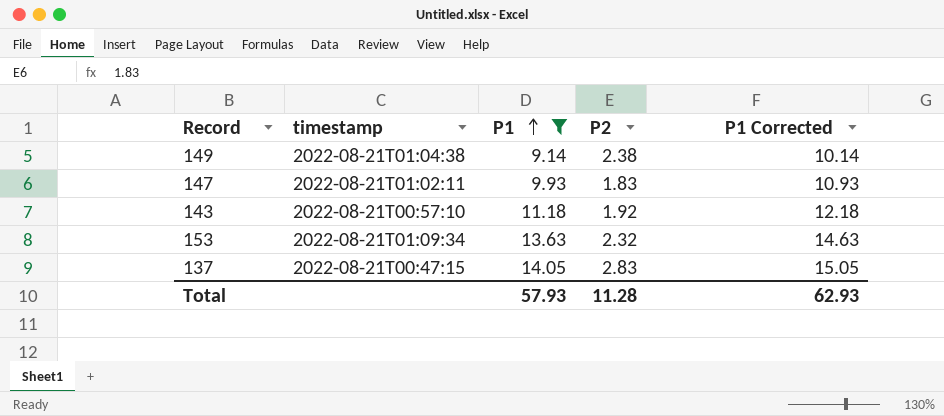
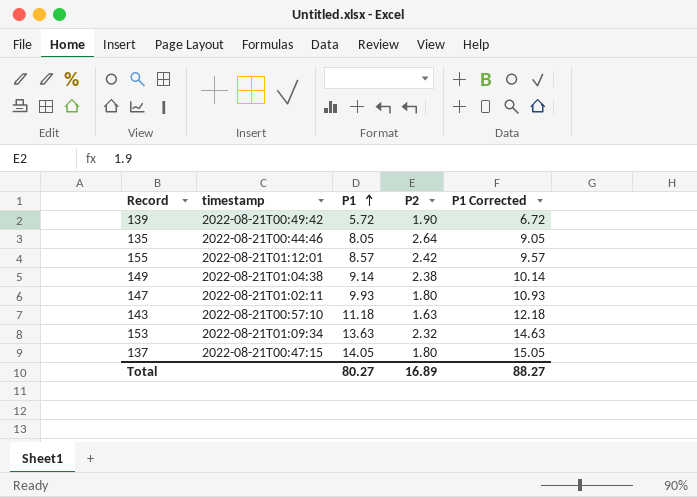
filter: P1 >= 9.14 -> none
147 | P2: 1.83 -> 1.80
143 | P2: 1.92 -> 1.63
137 | P2: 2.83 -> 1.80
Total | P1: 57.93 -> 80.27
Total | P2: 11.28 -> 16.89
Total | P1 Corrected: 62.93 -> 88.27

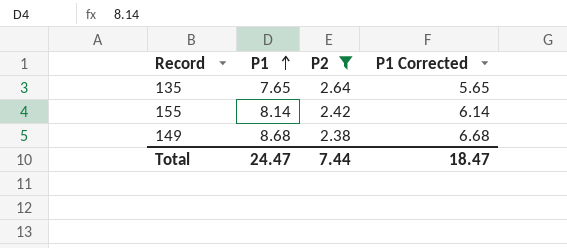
filter: none -> P2 >= 2.38
column timestamp | position: 2 -> none
column P1 Corrected | formula: [P1] + 1 -> [P1] - 2
135 | P1: 8.05 -> 7.65
155 | P1: 8.57 -> 8.14
149 | P1: 9.14 -> 8.68
Total | P1: 80.27 -> 24.47
Total | P2: 16.89 -> 7.44
Total | P1 Corrected: 88.27 -> 18.47

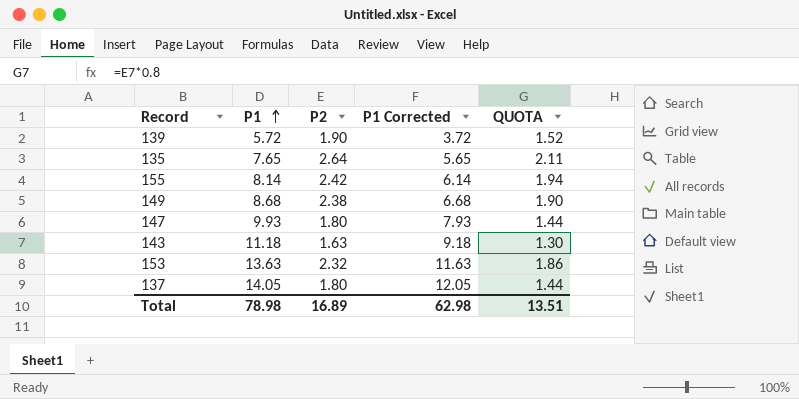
filter: P2 >= 2.38 -> none
column QUOTA | formula: none -> [P2] * 0.8
Total | P1: 24.47 -> 78.98
Total | P2: 7.44 -> 16.89
Total | P1 Corrected: 18.47 -> 62.98

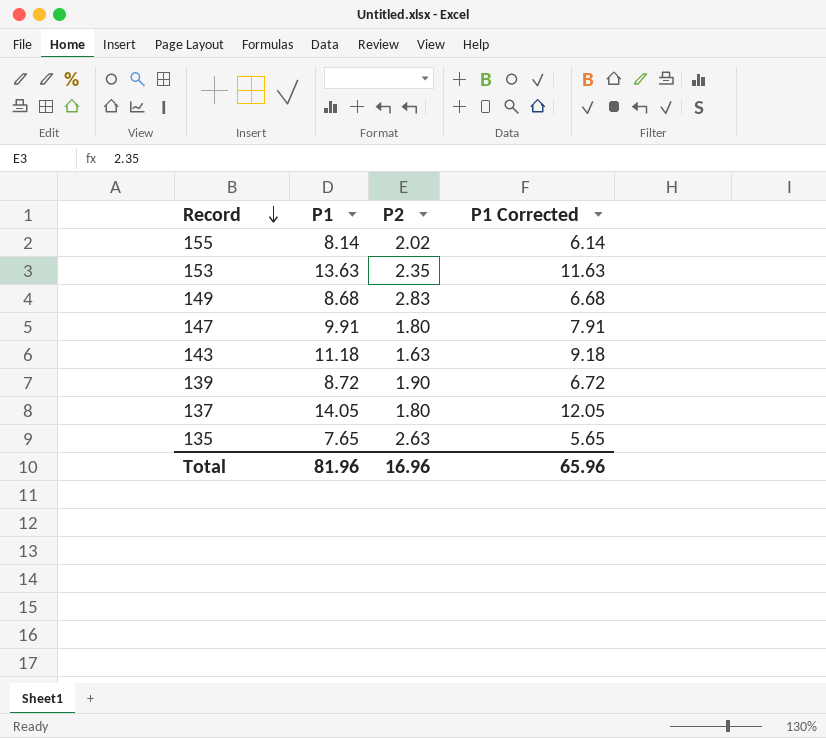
row order: P1 ascending -> Record descending
column QUOTA | formula: [P2] * 0.8 -> none
155 | P2: 2.42 -> 2.02
153 | P2: 2.32 -> 2.35
149 | P2: 2.38 -> 2.83
147 | P1: 9.93 -> 9.91
147 | P1 Corrected: 7.93 -> 7.91
139 | P1: 5.72 -> 8.72
139 | P1 Corrected: 3.72 -> 6.72
135 | P2: 2.64 -> 2.63
Total | P1: 78.98 -> 81.96
Total | P2: 16.89 -> 16.96
Total | P1 Corrected: 62.98 -> 65.96

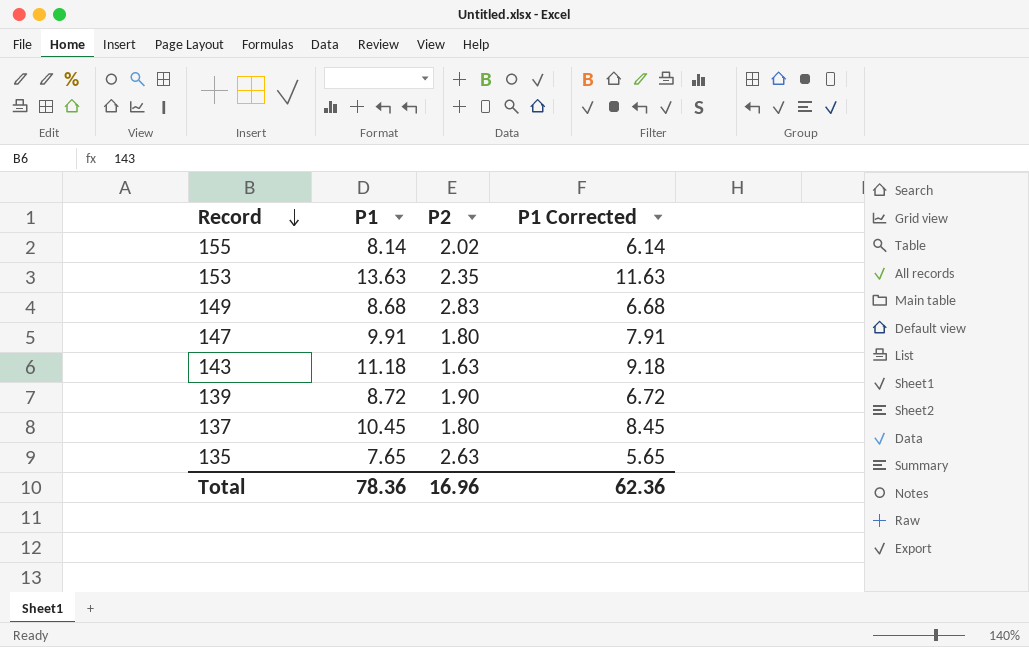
137 | P1: 14.05 -> 10.45
137 | P1 Corrected: 12.05 -> 8.45
Total | P1: 81.96 -> 78.36
Total | P1 Corrected: 65.96 -> 62.36

